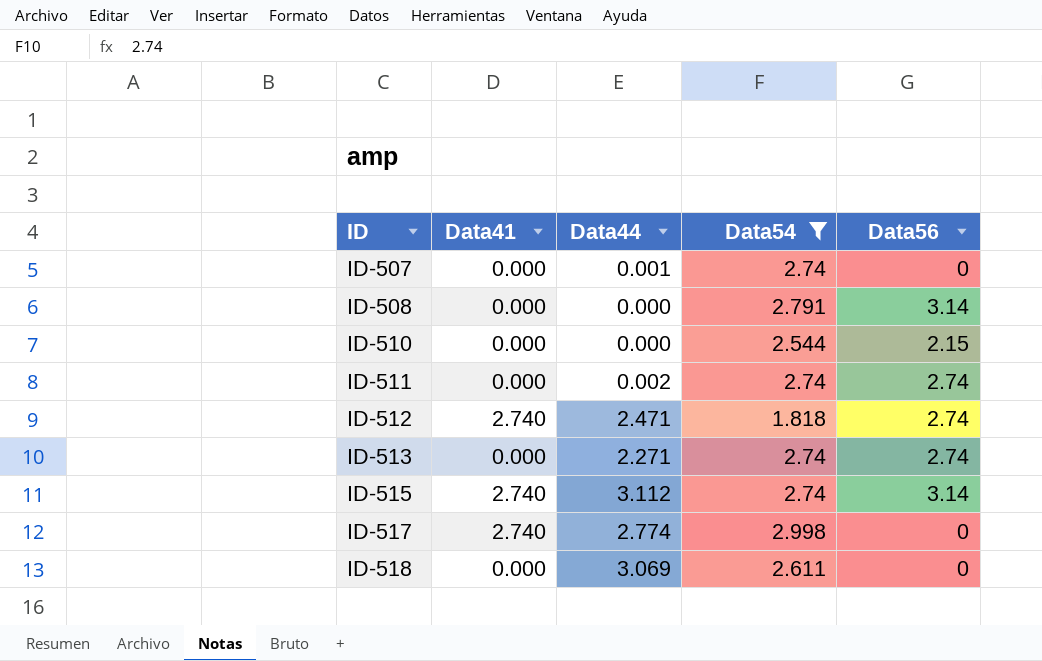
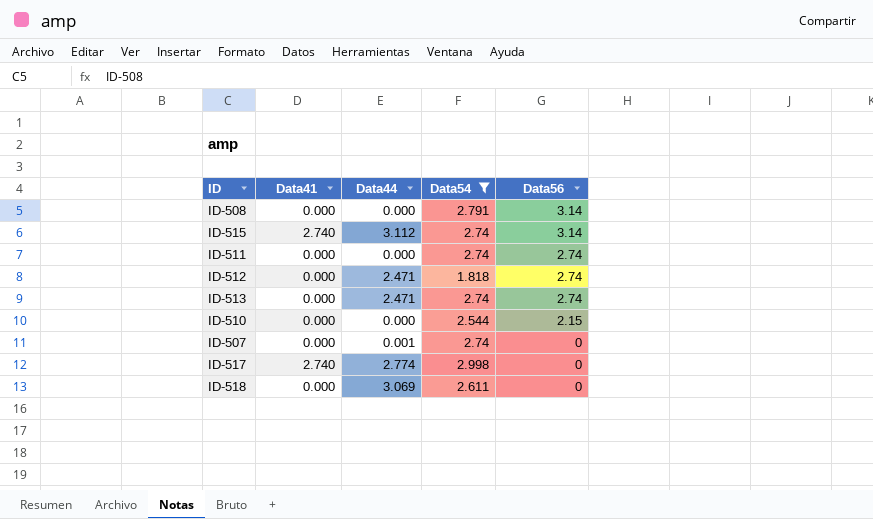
row order: ID ascending -> Data56 descending
ID-511 | Data44: 0.002 -> 0.000
ID-512 | Data41: 2.740 -> 0.000
ID-513 | Data44: 2.271 -> 2.471

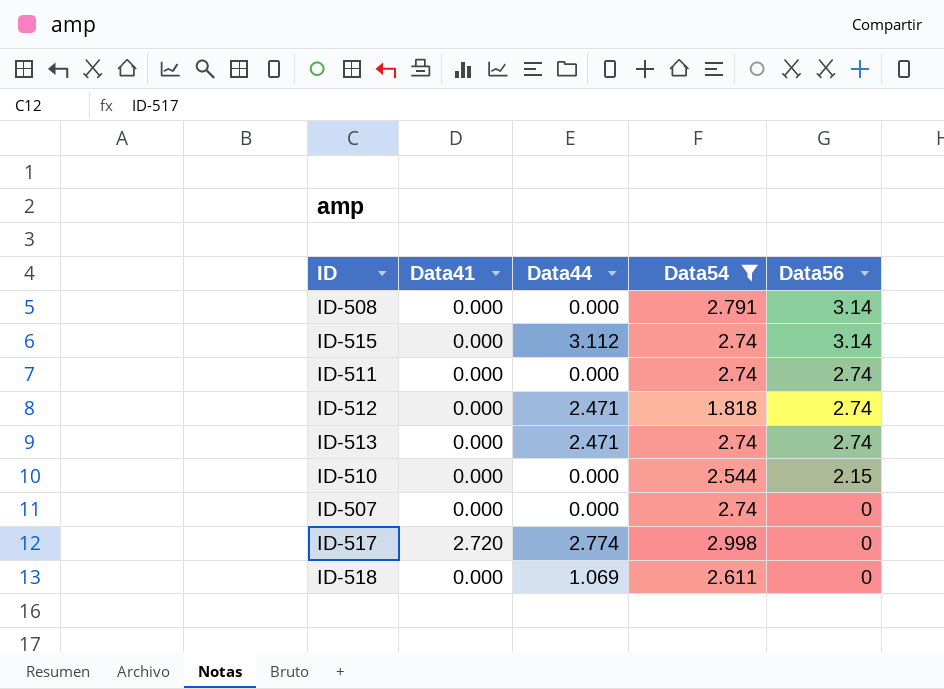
ID-515 | Data41: 2.740 -> 0.000
ID-507 | Data44: 0.001 -> 0.000
ID-517 | Data41: 2.740 -> 2.720
ID-518 | Data44: 3.069 -> 1.069

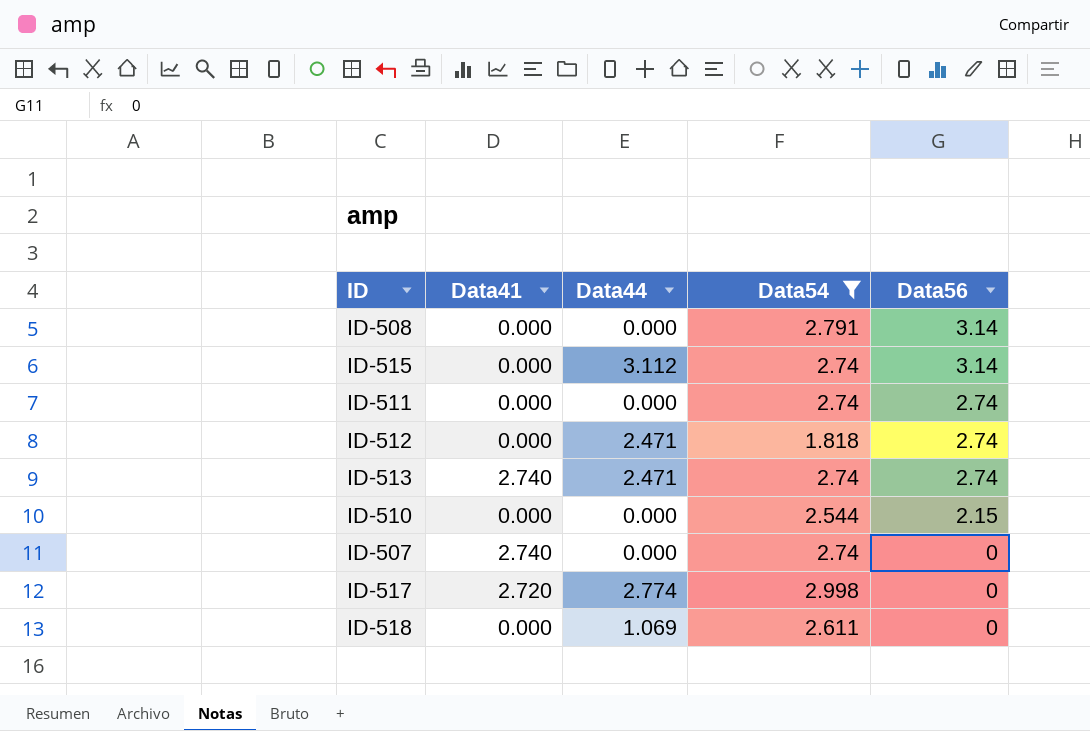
ID-513 | Data41: 0.000 -> 2.740
ID-507 | Data41: 0.000 -> 2.740

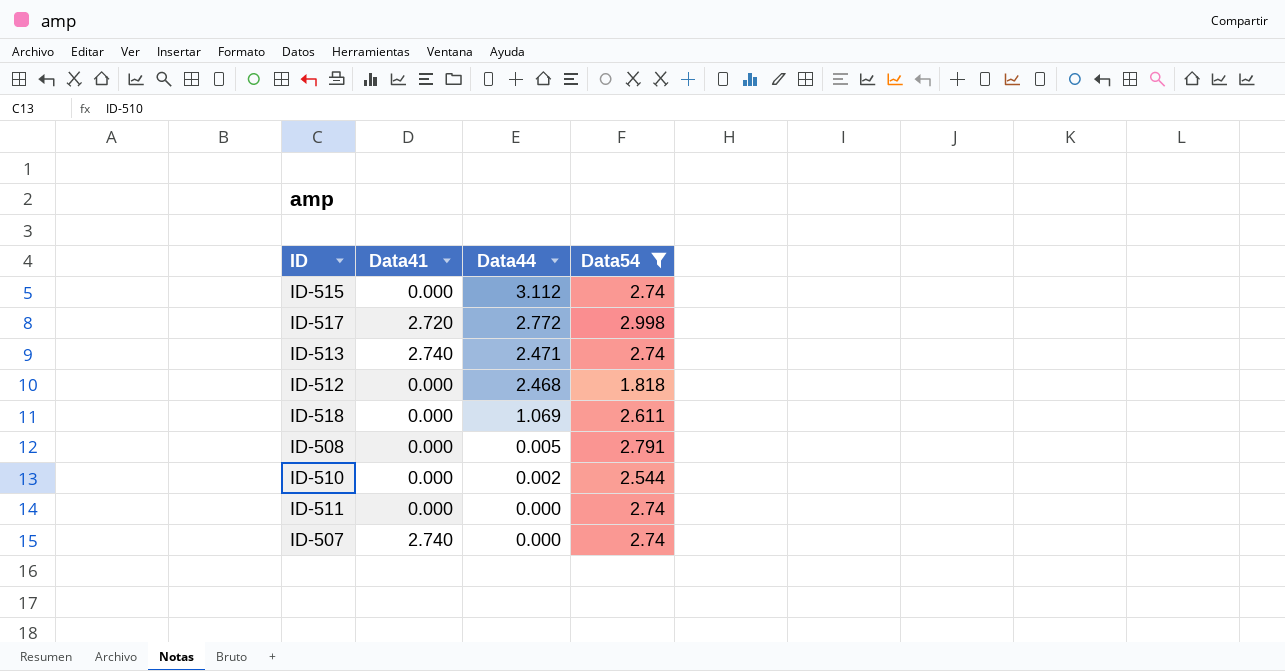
row order: Data56 descending -> Data44 descending
column Data56 | position: 5 -> none
ID-517 | Data44: 2.774 -> 2.772
ID-512 | Data44: 2.471 -> 2.468
ID-508 | Data44: 0.000 -> 0.005
ID-510 | Data44: 0.000 -> 0.002

